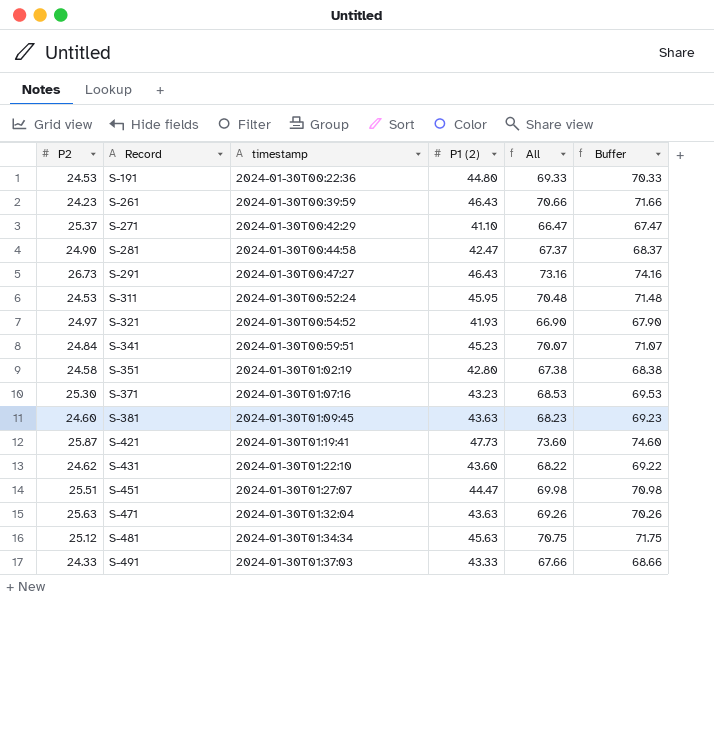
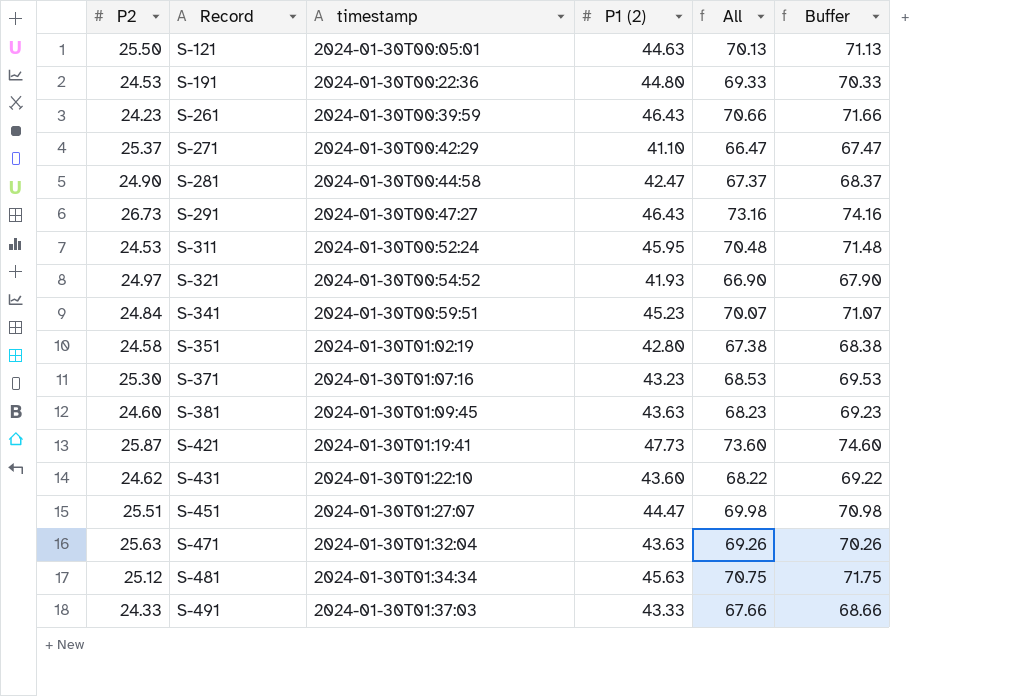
row S-121: none -> 25.50 | 2024-01-30T00:05:01 | 44.63 | 70.13 | 71.13

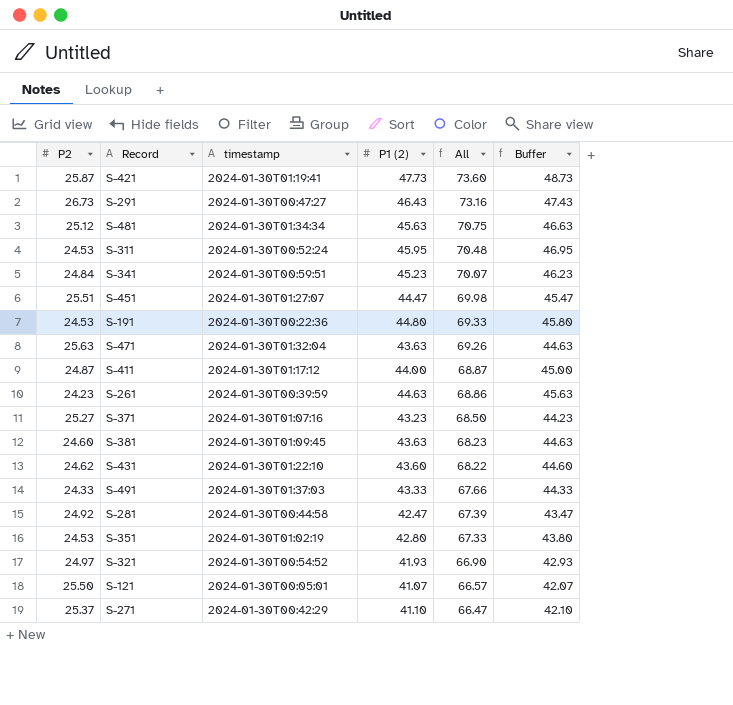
row order: Record ascending -> All descending
column Buffer | formula: [All] + 1 -> [P1 (2)] + 1
row S-411: none -> 24.87 | 2024-01-30T01:17:12 | 44.00 | 68.87 | 45.00
S-261 | P1 (2): 46.43 -> 44.63
S-261 | All: 70.66 -> 68.86
S-371 | P2: 25.30 -> 25.27
S-371 | All: 68.53 -> 68.50
S-281 | P2: 24.90 -> 24.92
S-281 | All: 67.37 -> 67.39
S-351 | P2: 24.58 -> 24.53
S-351 | All: 67.38 -> 67.33
S-121 | P1 (2): 44.63 -> 41.07
S-121 | All: 70.13 -> 66.57

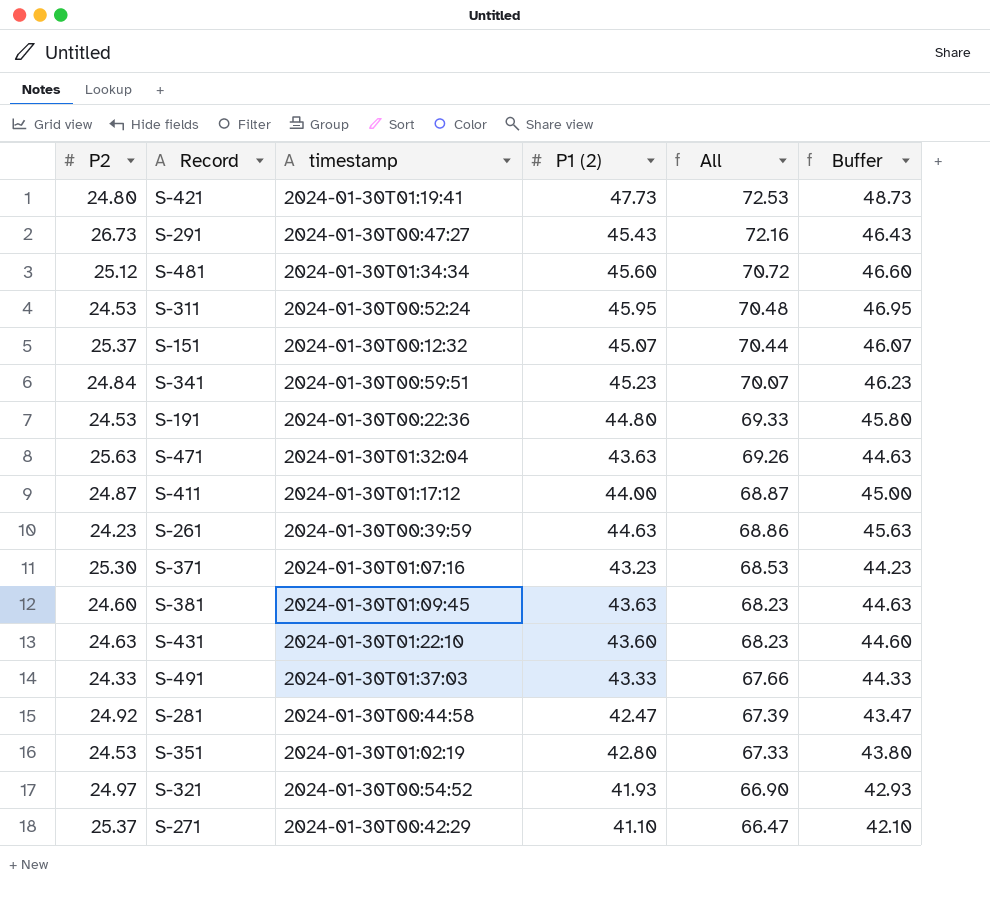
row S-451: 25.51 | 2024-01-30T01:27:07 | 44.47 | 69.98 | 45.47 -> none
row S-121: 25.50 | 2024-01-30T00:05:01 | 41.07 | 66.57 | 42.07 -> none
S-421 | P2: 25.87 -> 24.80
S-421 | All: 73.60 -> 72.53
S-291 | P1 (2): 46.43 -> 45.43
S-291 | All: 73.16 -> 72.16
S-291 | Buffer: 47.43 -> 46.43
S-481 | P1 (2): 45.63 -> 45.60
S-481 | All: 70.75 -> 70.72
S-481 | Buffer: 46.63 -> 46.60
row S-151: none -> 25.37 | 2024-01-30T00:12:32 | 45.07 | 70.44 | 46.07
S-371 | P2: 25.27 -> 25.30
S-371 | All: 68.50 -> 68.53
S-431 | P2: 24.62 -> 24.63
S-431 | All: 68.22 -> 68.23

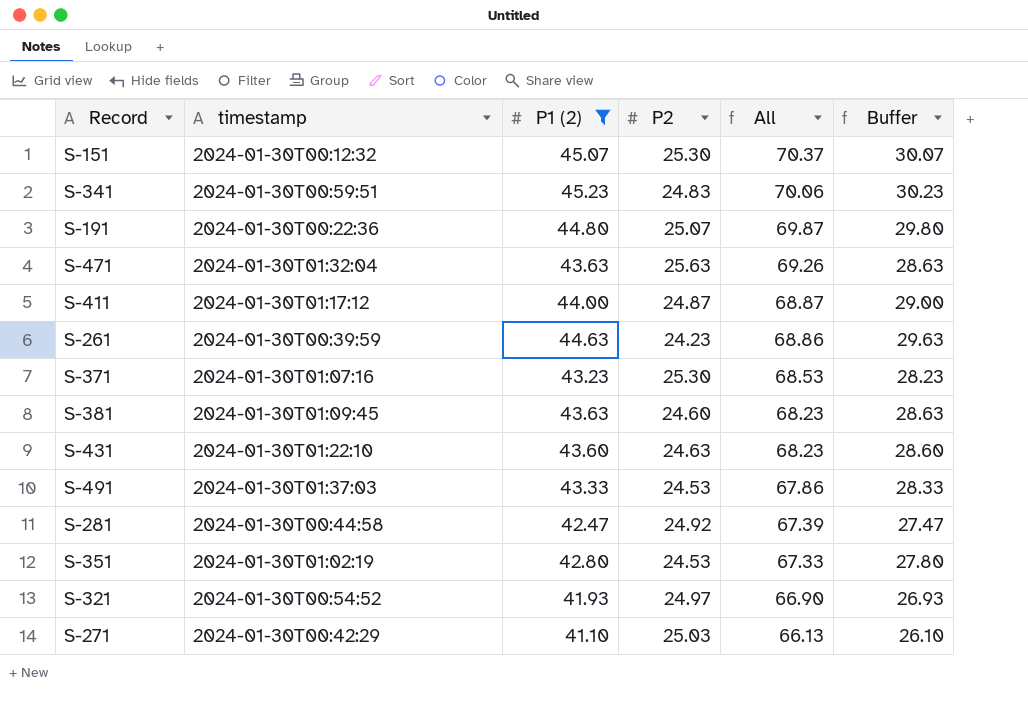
filter: none -> P1 (2) <= 45.23
column P2 | position: 1 -> 4
column Buffer | formula: [P1 (2)] + 1 -> [P1 (2)] - 15
S-151 | P2: 25.37 -> 25.30
S-151 | All: 70.44 -> 70.37
S-341 | P2: 24.84 -> 24.83
S-341 | All: 70.07 -> 70.06
S-191 | P2: 24.53 -> 25.07
S-191 | All: 69.33 -> 69.87
S-491 | P2: 24.33 -> 24.53
S-491 | All: 67.66 -> 67.86
S-271 | P2: 25.37 -> 25.03
S-271 | All: 66.47 -> 66.13

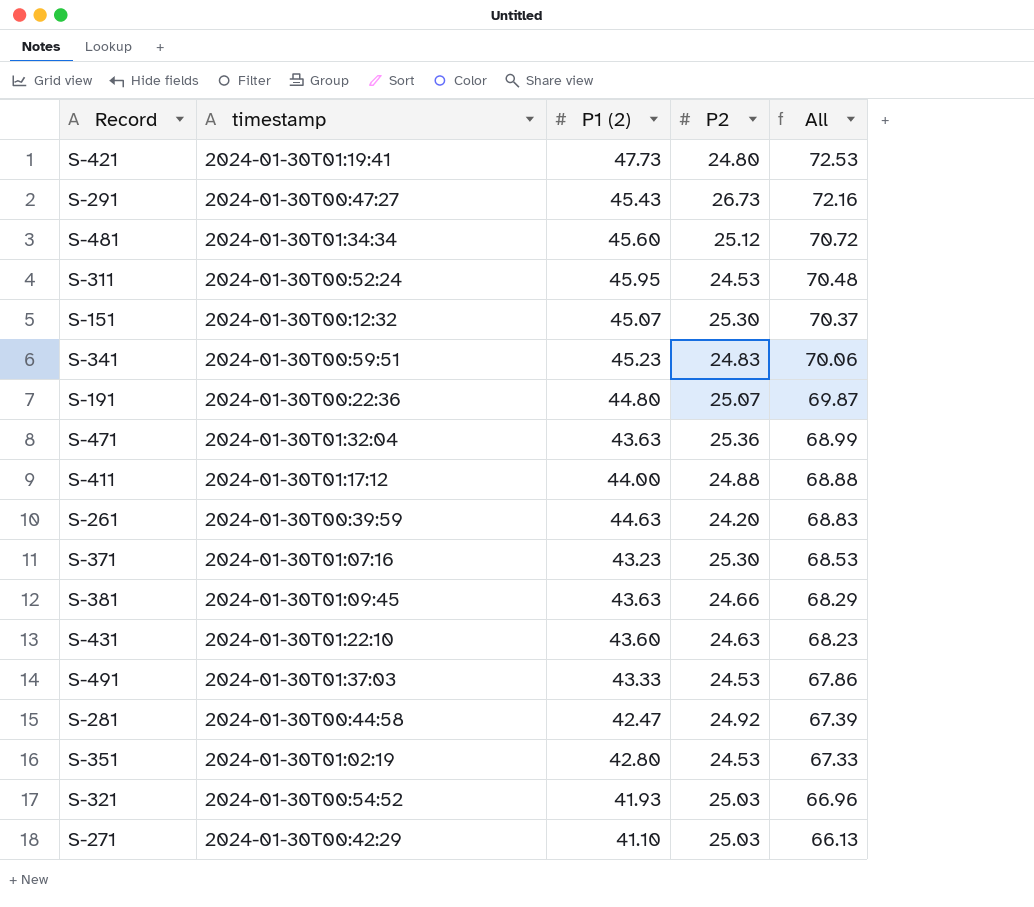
filter: P1 (2) <= 45.23 -> none
column Buffer | formula: [P1 (2)] - 15 -> none
S-471 | P2: 25.63 -> 25.36
S-471 | All: 69.26 -> 68.99
S-411 | P2: 24.87 -> 24.88
S-411 | All: 68.87 -> 68.88
S-261 | P2: 24.23 -> 24.20
S-261 | All: 68.86 -> 68.83
S-381 | P2: 24.60 -> 24.66
S-381 | All: 68.23 -> 68.29
S-321 | P2: 24.97 -> 25.03
S-321 | All: 66.90 -> 66.96

